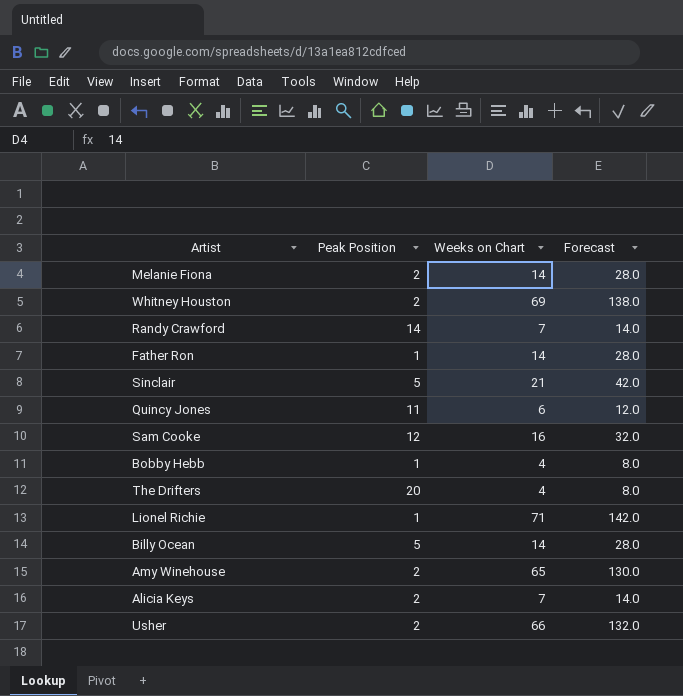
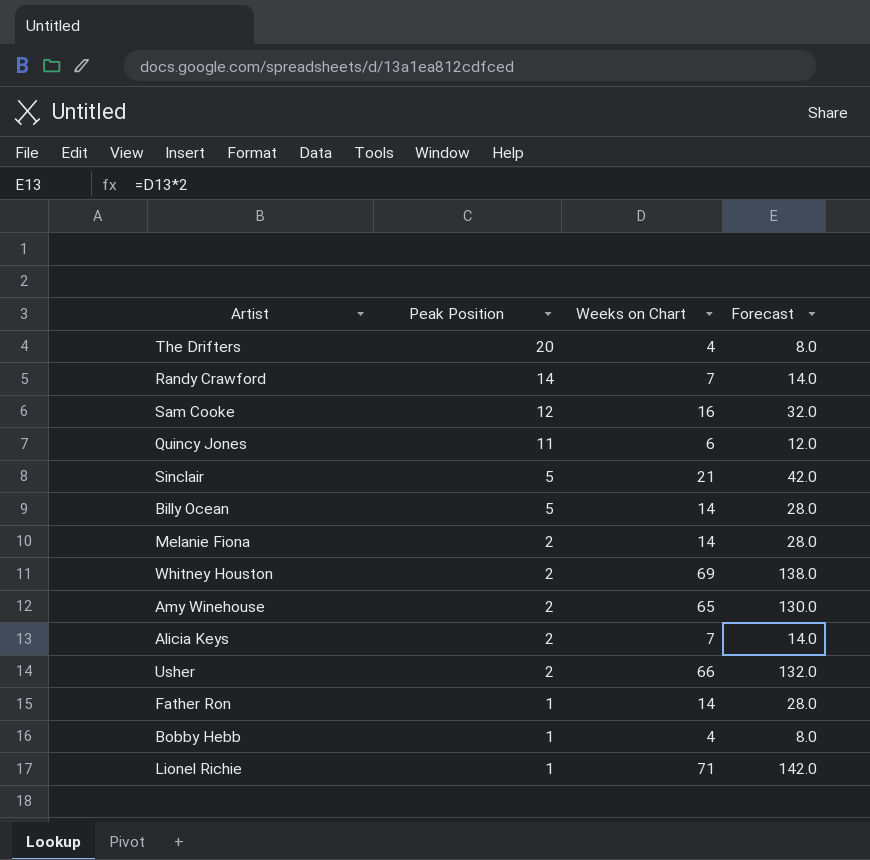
row order: none -> Peak Position descending

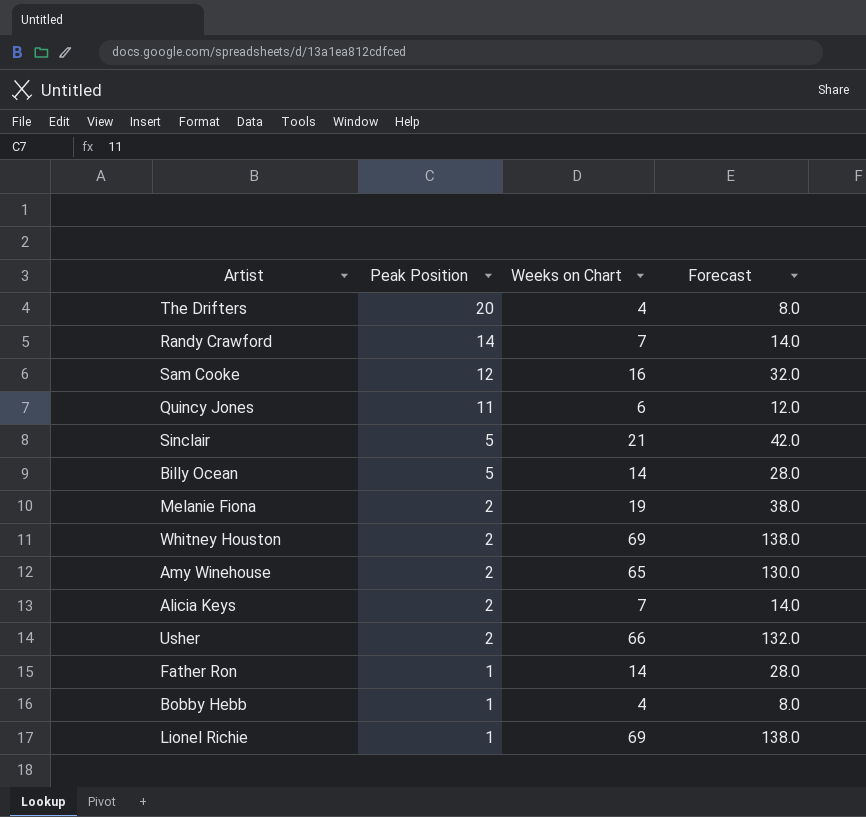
Melanie Fiona | Weeks on Chart: 14 -> 19
Melanie Fiona | Forecast: 28.0 -> 38.0
Lionel Richie | Weeks on Chart: 71 -> 69
Lionel Richie | Forecast: 142.0 -> 138.0

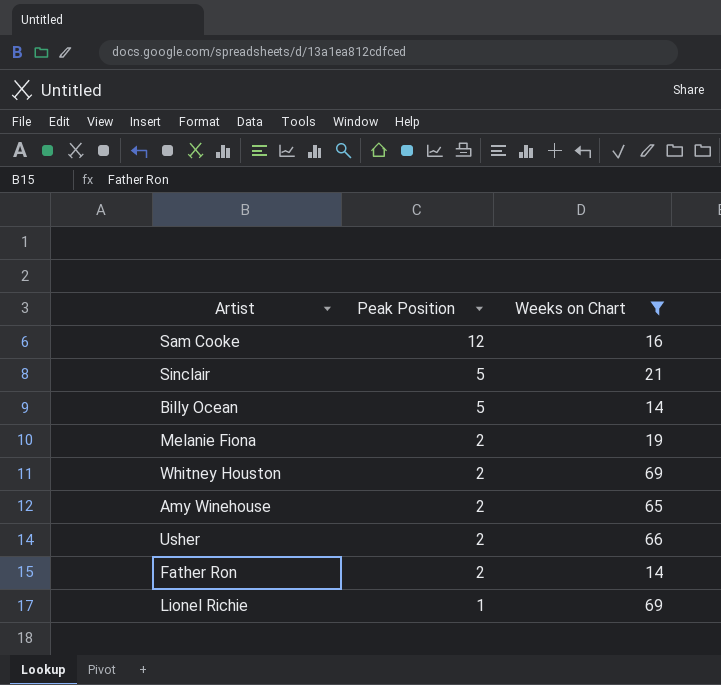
filter: none -> Weeks on Chart >= 14
column Forecast | formula: [Weeks on Chart] * 2 -> none
Father Ron | Peak Position: 1 -> 2

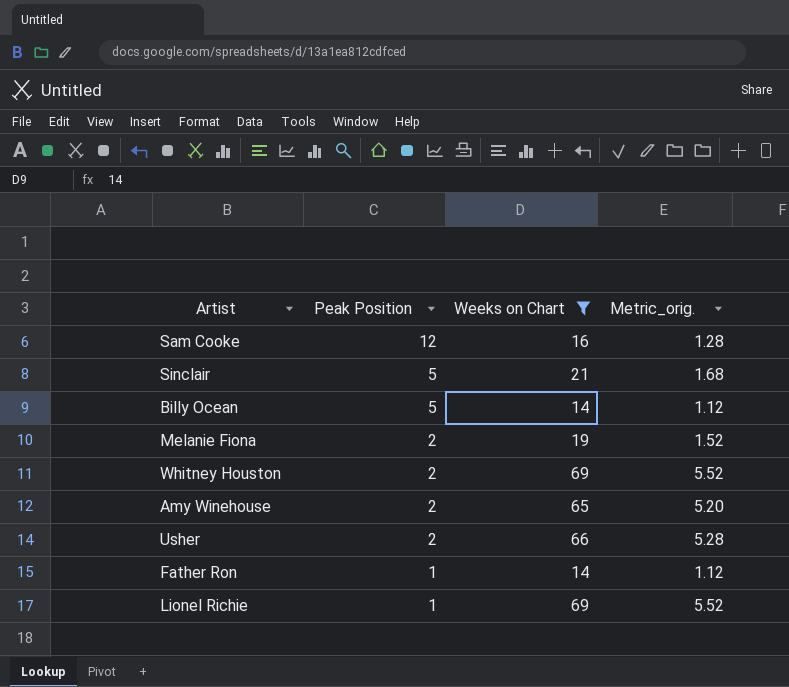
column Metric_orig. | formula: none -> [Weeks on Chart] * 0.08
Father Ron | Peak Position: 2 -> 1

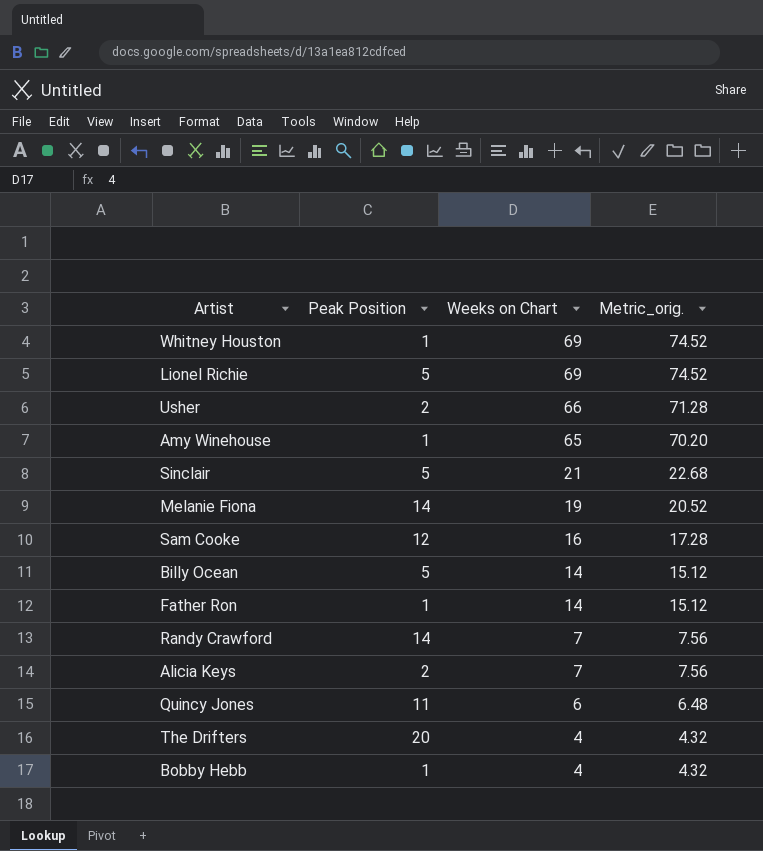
filter: Weeks on Chart >= 14 -> none
row order: Peak Position descending -> Weeks on Chart descending
column Metric_orig. | formula: [Weeks on Chart] * 0.08 -> [Weeks on Chart] * 1.08
Whitney Houston | Peak Position: 2 -> 1
Lionel Richie | Peak Position: 1 -> 5
Amy Winehouse | Peak Position: 2 -> 1
Melanie Fiona | Peak Position: 2 -> 14

